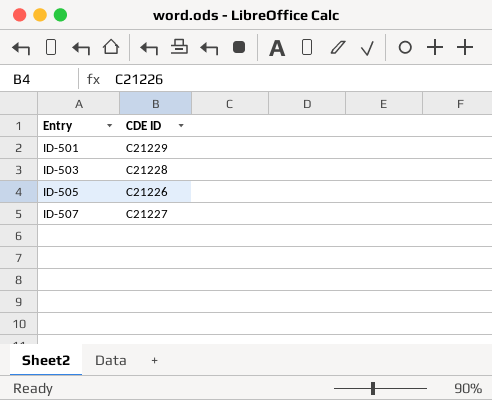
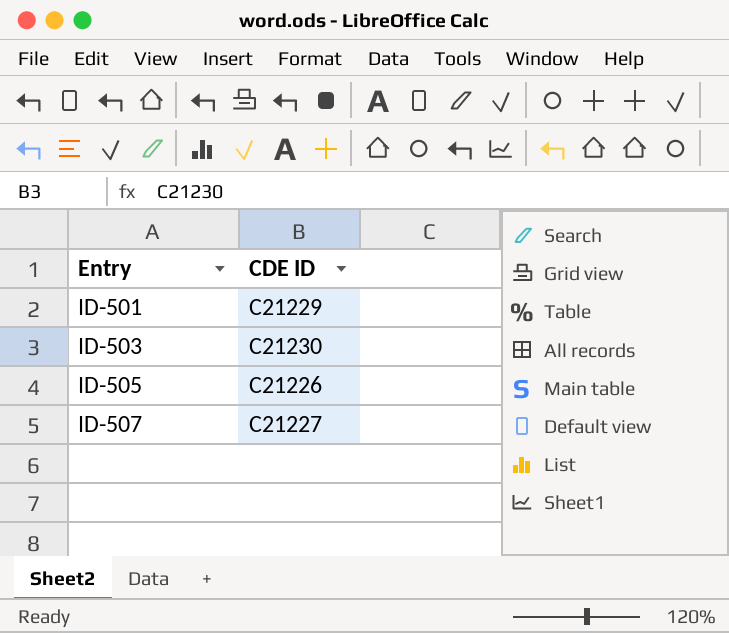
ID-503 | CDE ID: C21228 -> C21230

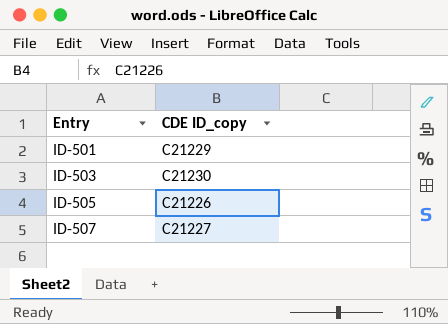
column name: CDE ID -> CDE ID_copy

